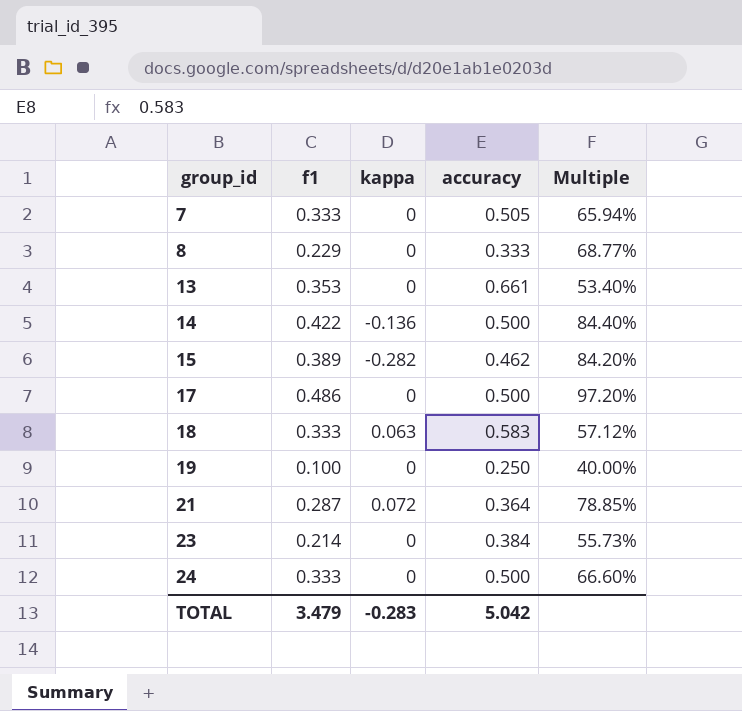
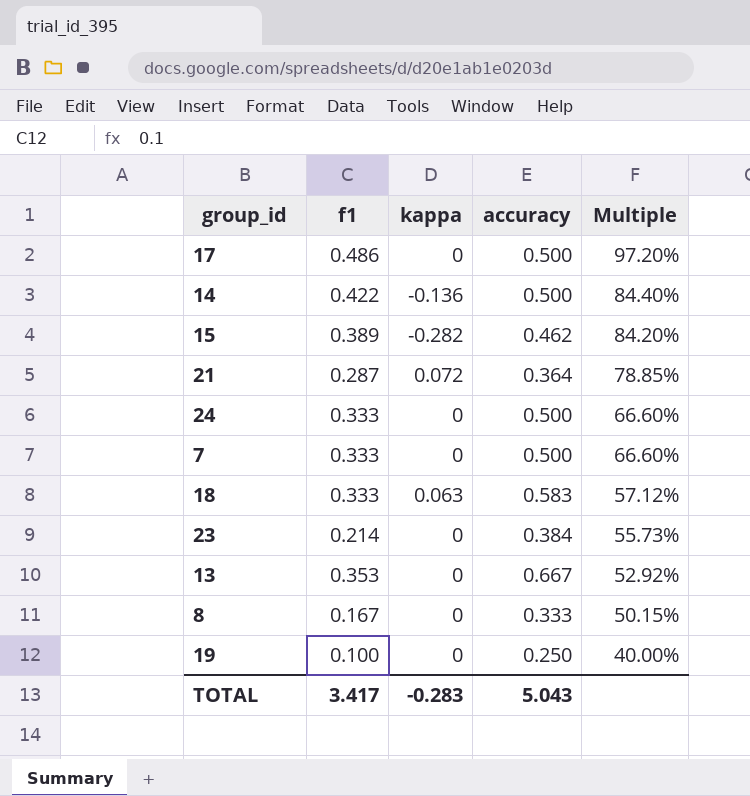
row order: group_id ascending -> Multiple descending
7 | accuracy: 0.505 -> 0.500
7 | Multiple: 65.94% -> 66.60%
13 | accuracy: 0.661 -> 0.667
13 | Multiple: 53.40% -> 52.92%
8 | f1: 0.229 -> 0.167
8 | Multiple: 68.77% -> 50.15%
TOTAL | f1: 3.479 -> 3.417
TOTAL | accuracy: 5.042 -> 5.043

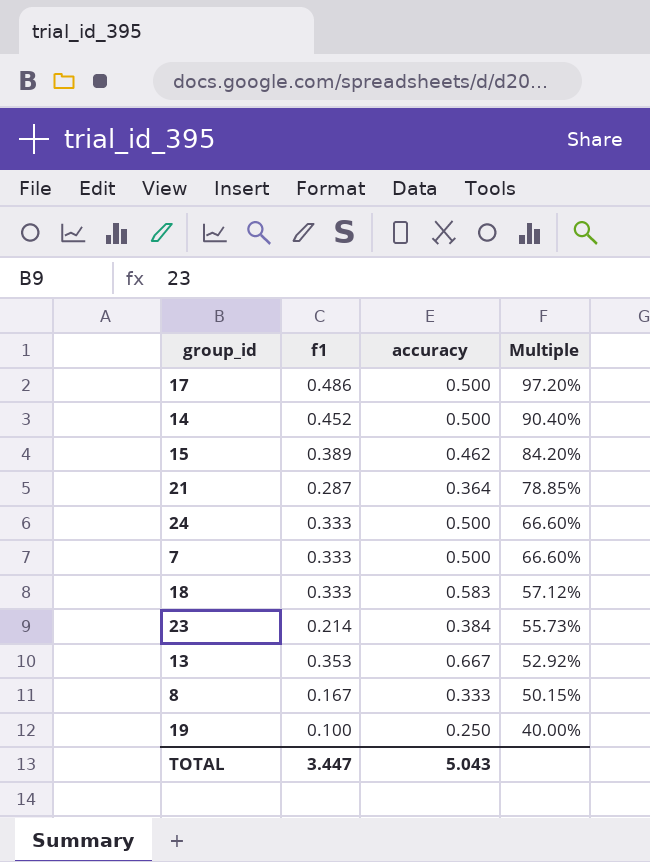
column kappa | position: 3 -> none
14 | f1: 0.422 -> 0.452
14 | Multiple: 84.40% -> 90.40%
TOTAL | f1: 3.417 -> 3.447

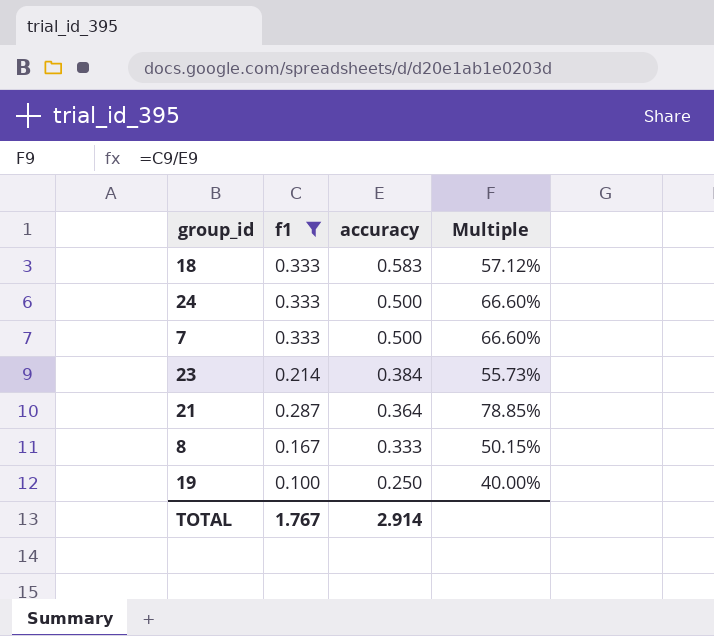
filter: none -> f1 <= 0.333
row order: Multiple descending -> accuracy descending
TOTAL | f1: 3.447 -> 1.767
TOTAL | accuracy: 5.043 -> 2.914

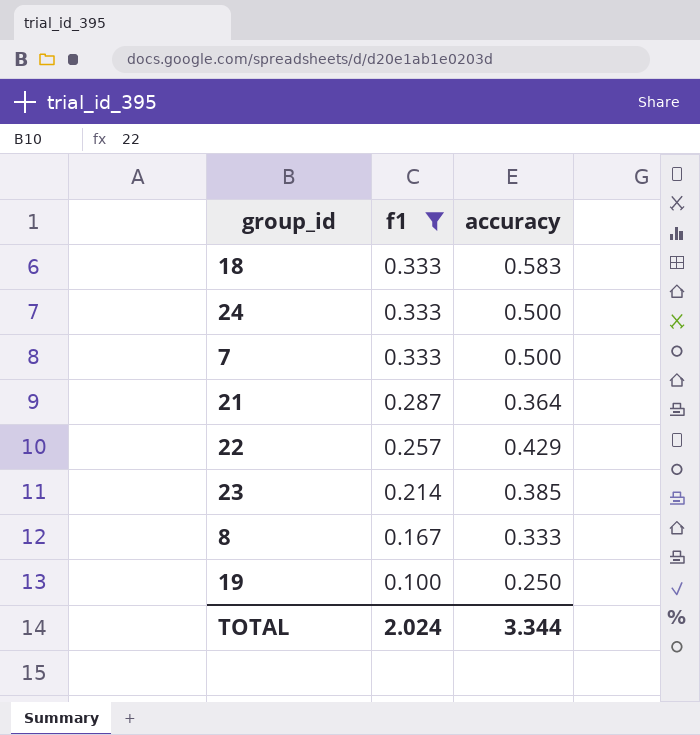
row order: accuracy descending -> f1 descending
column Multiple | formula: [f1] / [accuracy] -> none
row 22: none -> 0.257 | 0.429
23 | accuracy: 0.384 -> 0.385
TOTAL | f1: 1.767 -> 2.024
TOTAL | accuracy: 2.914 -> 3.344

